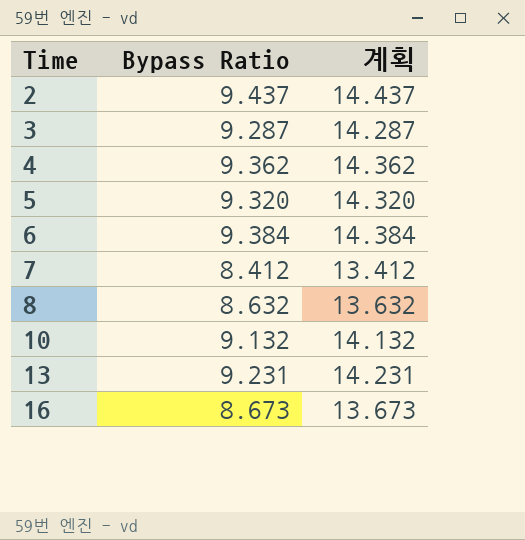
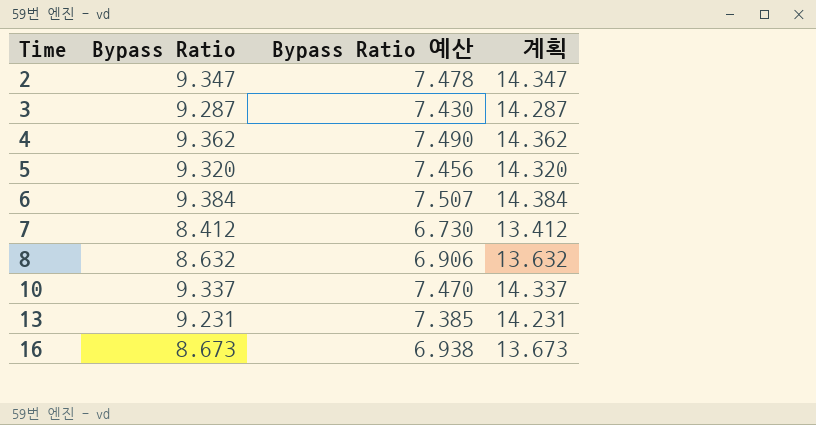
column Bypass Ratio 예산 | formula: none -> [Bypass Ratio] * 0.8
2 | Bypass Ratio: 9.437 -> 9.347
2 | 계획: 14.437 -> 14.347
10 | Bypass Ratio: 9.132 -> 9.337
10 | 계획: 14.132 -> 14.337

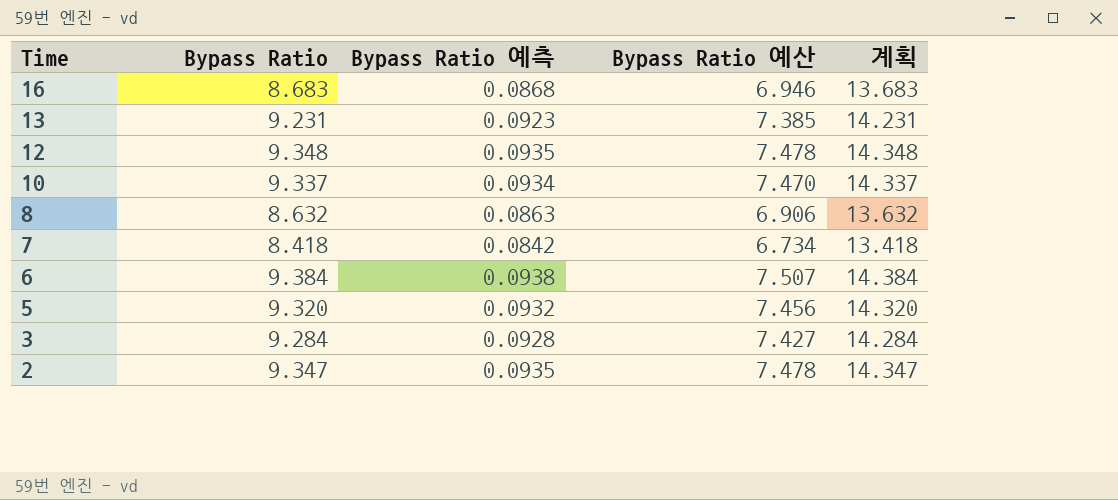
row order: Time ascending -> Time descending
column Bypass Ratio 예측 | formula: none -> [Bypass Ratio] * 0.01
row 4: 9.362 | 7.490 | 14.362 -> none
16 | Bypass Ratio: 8.673 -> 8.683
16 | Bypass Ratio 예산: 6.938 -> 6.946
16 | 계획: 13.673 -> 13.683
row 12: none -> 9.348 | 0.0935 | 7.478 | 14.348
7 | Bypass Ratio: 8.412 -> 8.418
7 | Bypass Ratio 예산: 6.730 -> 6.734
7 | 계획: 13.412 -> 13.418
3 | Bypass Ratio: 9.287 -> 9.284
3 | Bypass Ratio 예산: 7.430 -> 7.427
3 | 계획: 14.287 -> 14.284

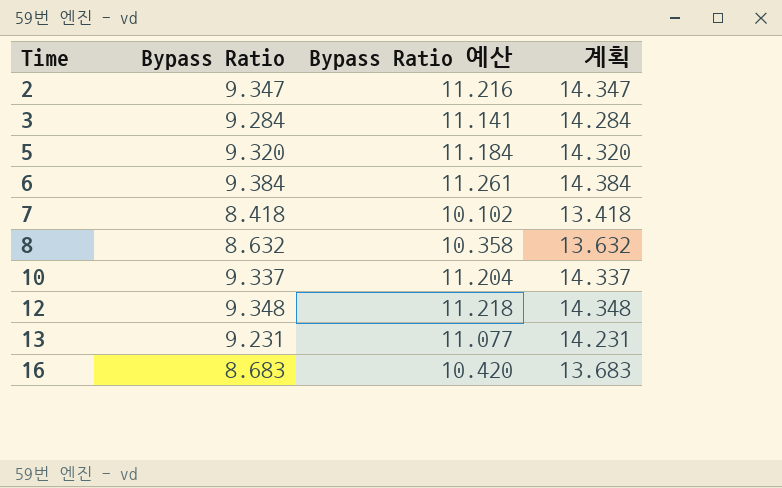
row order: Time descending -> Time ascending
column Bypass Ratio 예측 | formula: [Bypass Ratio] * 0.01 -> none
column Bypass Ratio 예산 | formula: [Bypass Ratio] * 0.8 -> [Bypass Ratio] * 1.2

